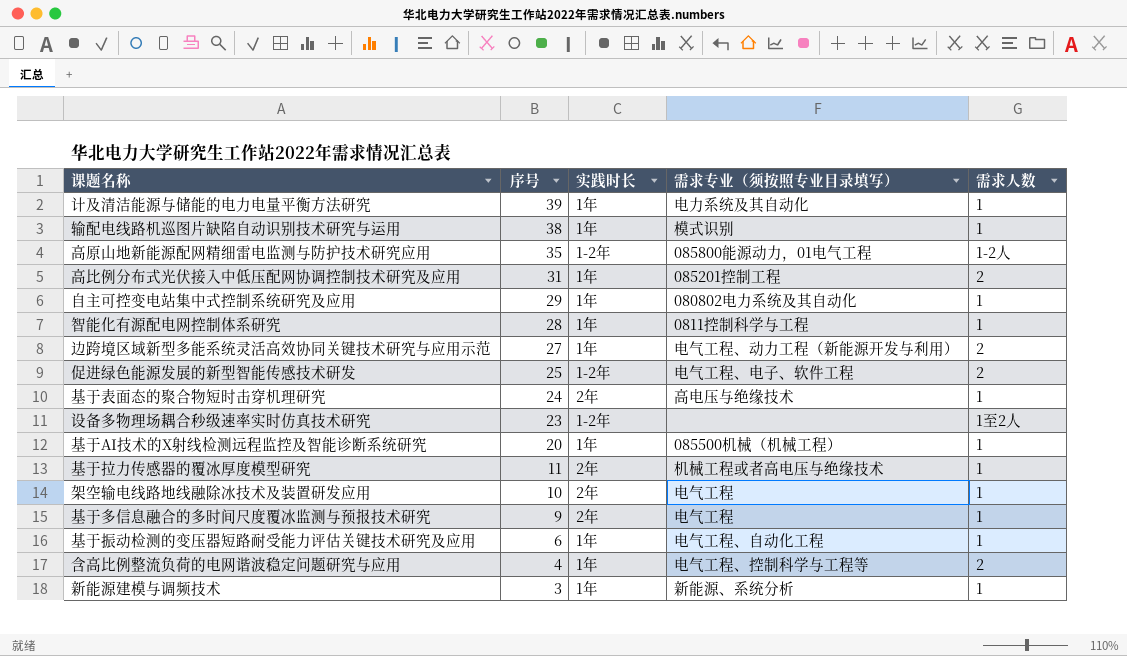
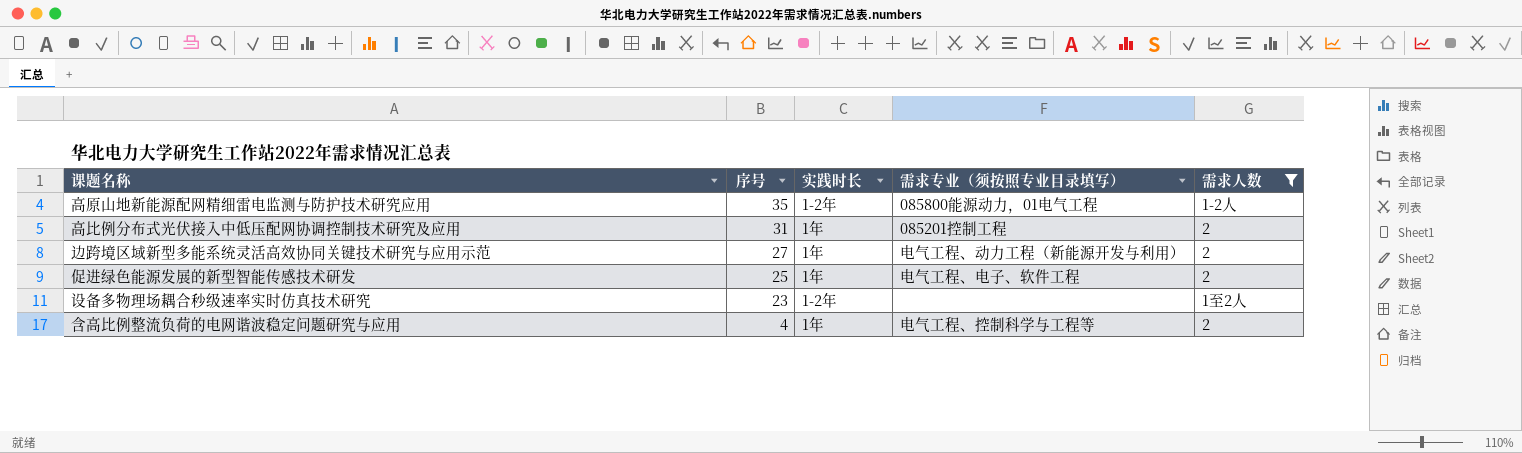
filter: none -> 需求人数 != 1
促进绿色能源发展的新型智能传感技术研发 | 实践时长: 1-2年 -> 1年

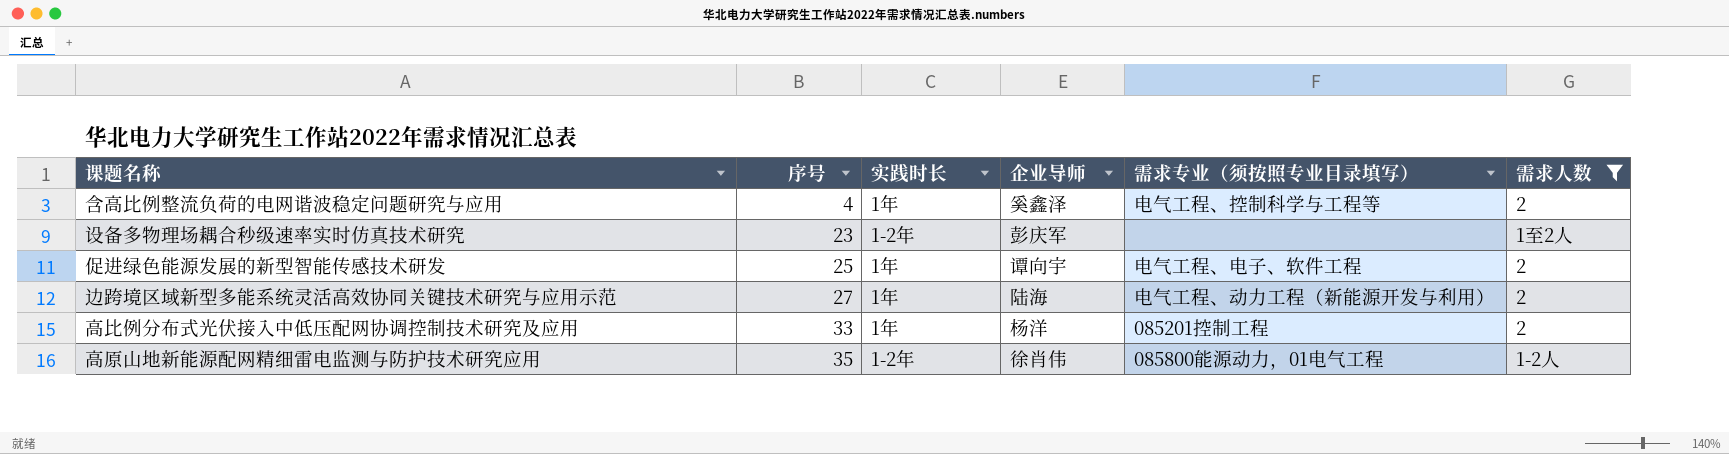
row order: 序号 descending -> 序号 ascending
column 企业导师 | position: none -> 4
高比例分布式光伏接入中低压配网协调控制技术研究及应用 | 序号: 31 -> 33

